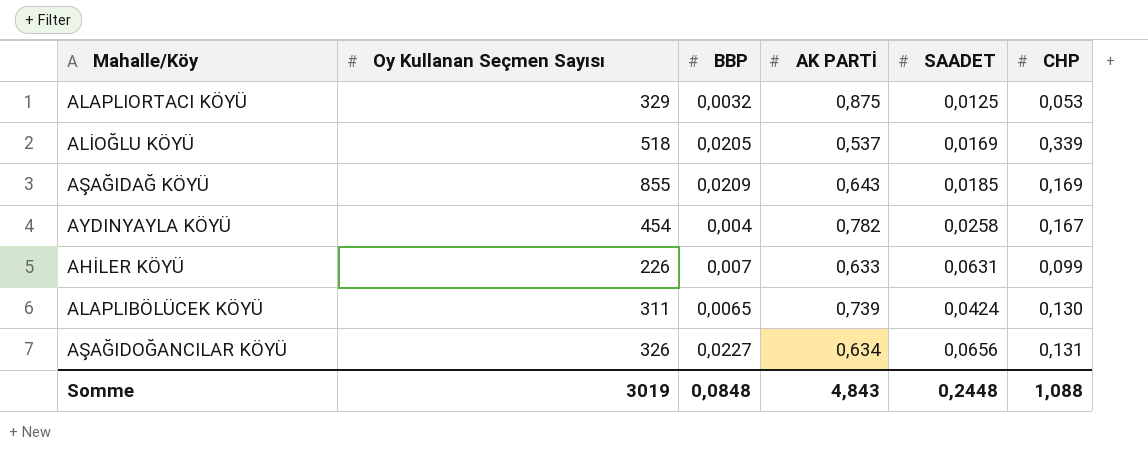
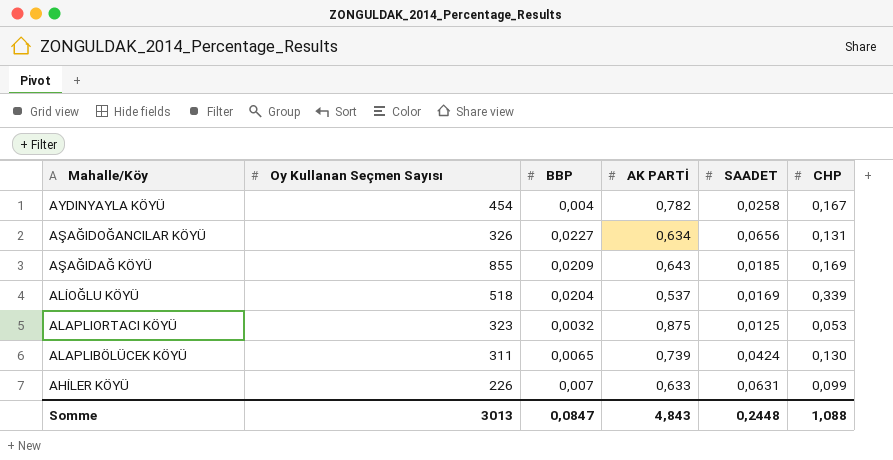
row order: none -> Mahalle/Köy descending
ALİOĞLU KÖYÜ | BBP: 0,0205 -> 0,0204
ALAPLIORTACI KÖYÜ | Oy Kullanan Seçmen Sayısı: 329 -> 323
Somme | Oy Kullanan Seçmen Sayısı: 3019 -> 3013
Somme | BBP: 0,0848 -> 0,0847

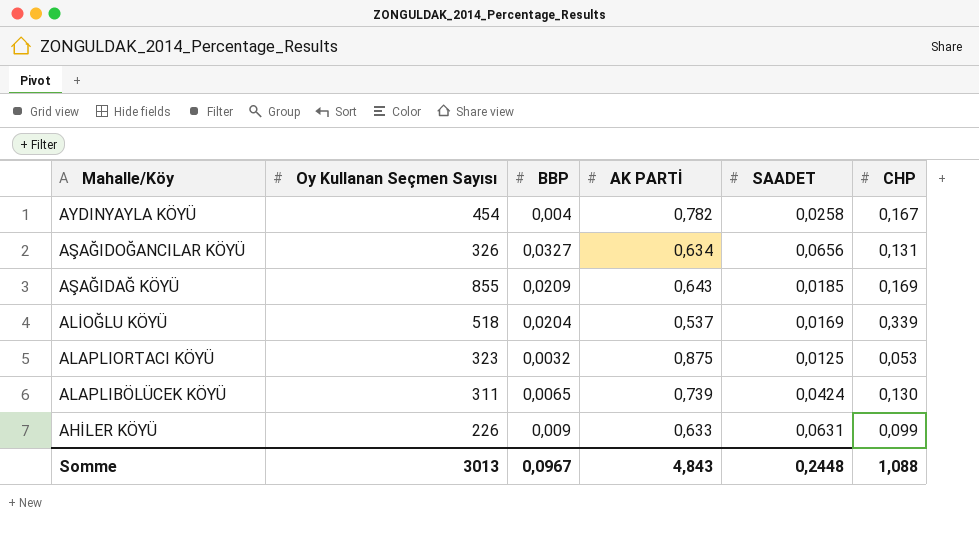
AŞAĞIDOĞANCILAR KÖYÜ | BBP: 0,0227 -> 0,0327
AHİLER KÖYÜ | BBP: 0,007 -> 0,009
Somme | BBP: 0,0847 -> 0,0967

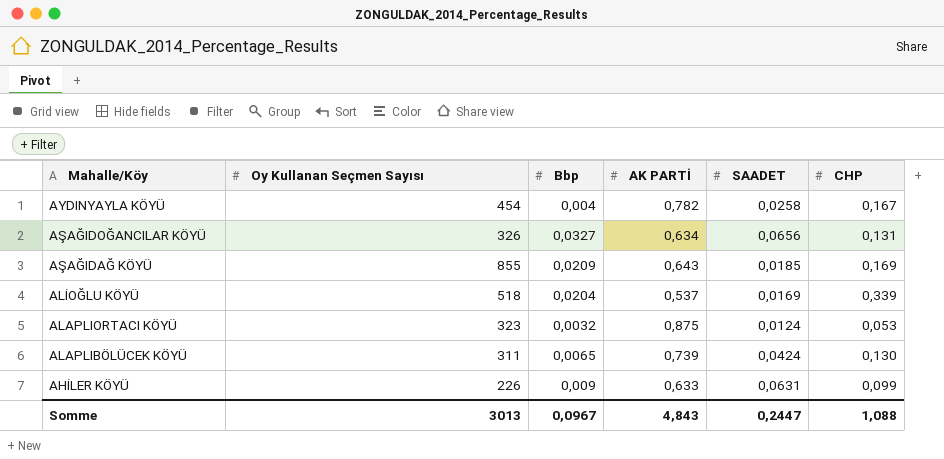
column name: BBP -> Bbp
ALAPLIORTACI KÖYÜ | SAADET: 0,0125 -> 0,0124
Somme | SAADET: 0,2448 -> 0,2447

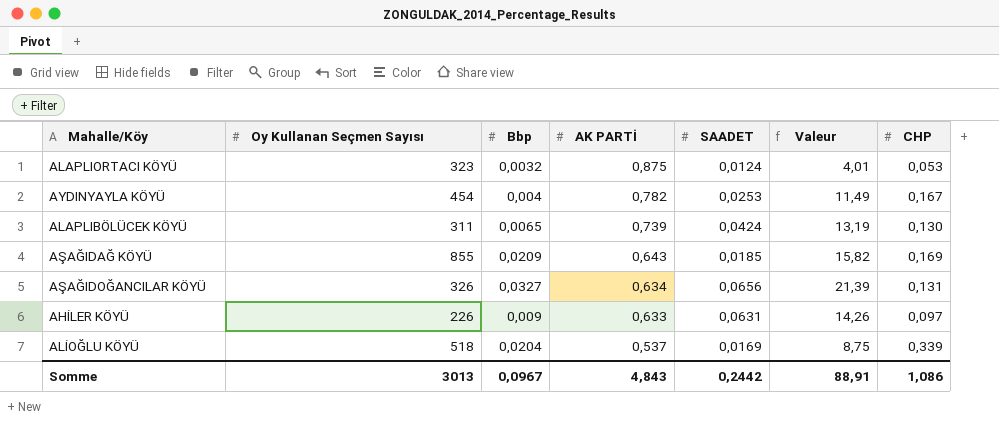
row order: Mahalle/Köy descending -> AK PARTİ descending
column Valeur | formula: none -> [Oy Kullanan Seçmen Sayısı] * [SAADET]
AYDINYAYLA KÖYÜ | SAADET: 0,0258 -> 0,0253
AHİLER KÖYÜ | CHP: 0,099 -> 0,097
Somme | SAADET: 0,2447 -> 0,2442
Somme | CHP: 1,088 -> 1,086

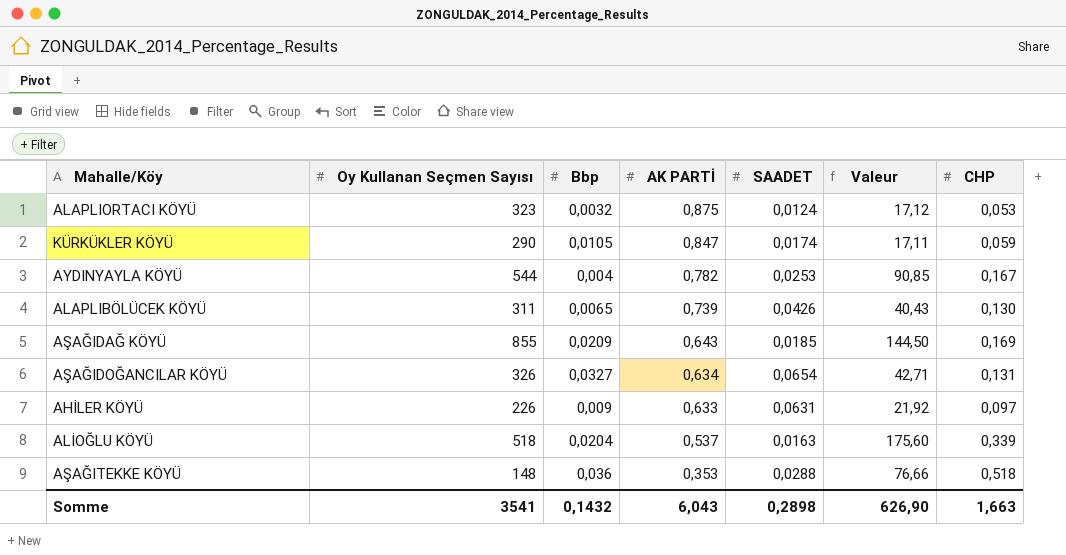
column Valeur | formula: [Oy Kullanan Seçmen Sayısı] * [SAADET] -> [Oy Kullanan Seçmen Sayısı] * [CHP]
row KÜRKÜKLER KÖYÜ: none -> 290 | 0,0105 | 0,847 | 0,0174 | 17,11 | 0,059
AYDINYAYLA KÖYÜ | Oy Kullanan Seçmen Sayısı: 454 -> 544
ALAPLIBÖLÜCEK KÖYÜ | SAADET: 0,0424 -> 0,0426
AŞAĞIDOĞANCILAR KÖYÜ | SAADET: 0,0656 -> 0,0654
ALİOĞLU KÖYÜ | SAADET: 0,0169 -> 0,0163
row AŞAĞITEKKE KÖYÜ: none -> 148 | 0,036 | 0,353 | 0,0288 | 76,66 | 0,518
Somme | Oy Kullanan Seçmen Sayısı: 3013 -> 3541
Somme | Bbp: 0,0967 -> 0,1432
Somme | AK PARTİ: 4,843 -> 6,043
Somme | SAADET: 0,2442 -> 0,2898
Somme | Valeur: 88,91 -> 626,90
Somme | CHP: 1,086 -> 1,663

